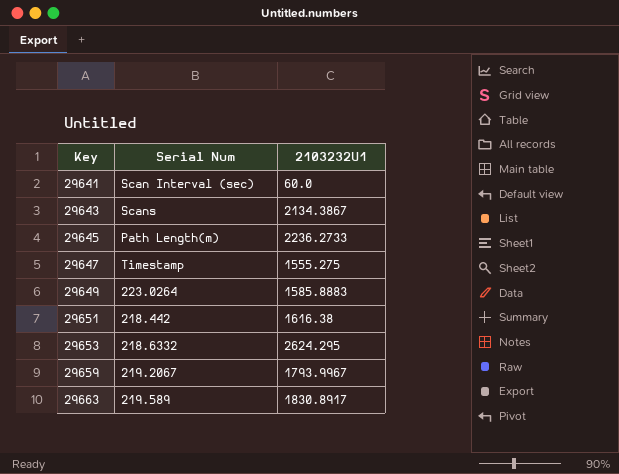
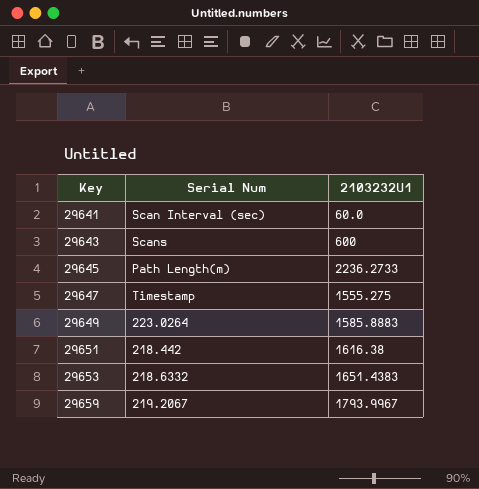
row 29663: 219.589 | 1830.8917 -> none
29643 | 2103232U1: 2134.3867 -> 600
29653 | 2103232U1: 2624.295 -> 1651.4383

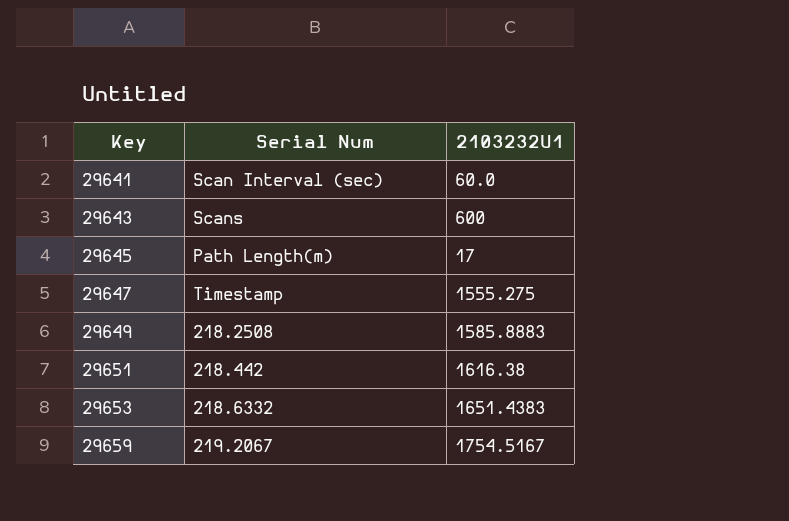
29645 | 2103232U1: 2236.2733 -> 17
29649 | Serial Num: 223.0264 -> 218.2508
29659 | 2103232U1: 1793.9967 -> 1754.5167

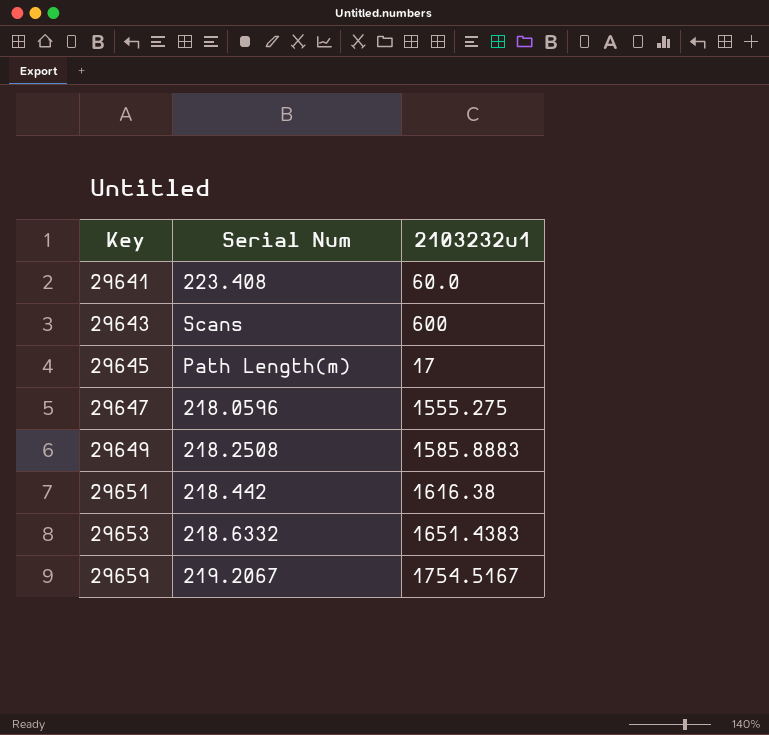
column name: 2103232U1 -> 2103232u1
29641 | Serial Num: Scan Interval (sec) -> 223.408
29647 | Serial Num: Timestamp -> 218.0596

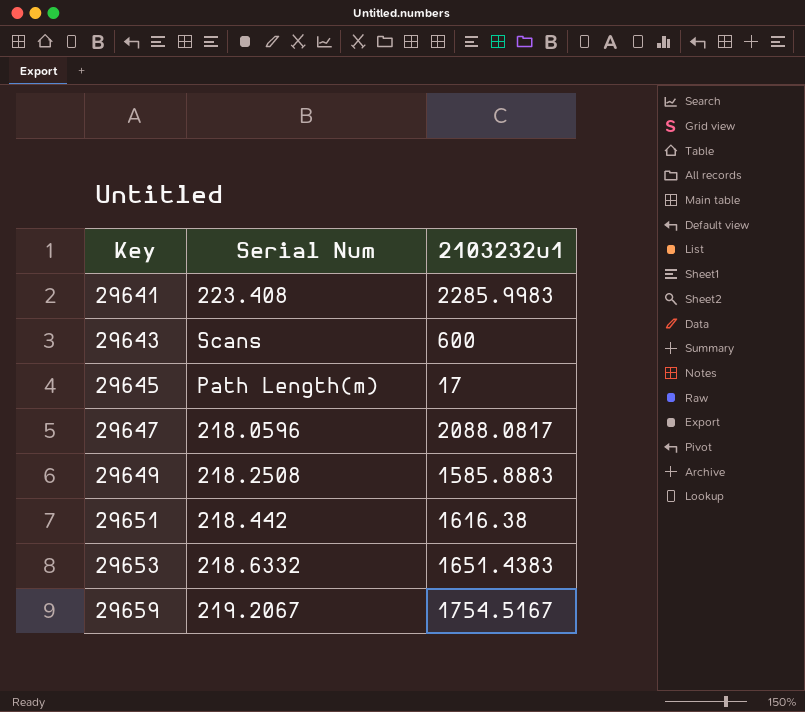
29641 | 2103232u1: 60.0 -> 2285.9983
29647 | 2103232u1: 1555.275 -> 2088.0817

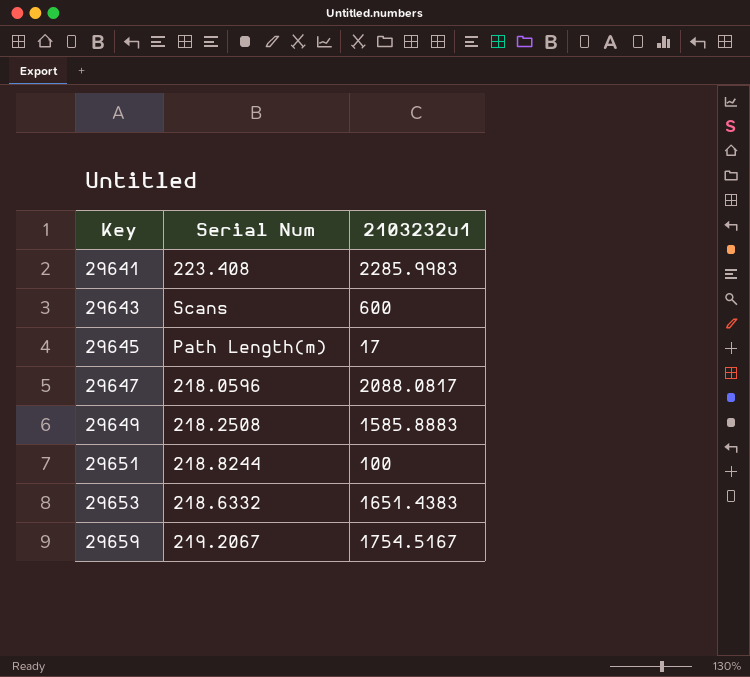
29651 | Serial Num: 218.442 -> 218.8244
29651 | 2103232u1: 1616.38 -> 100

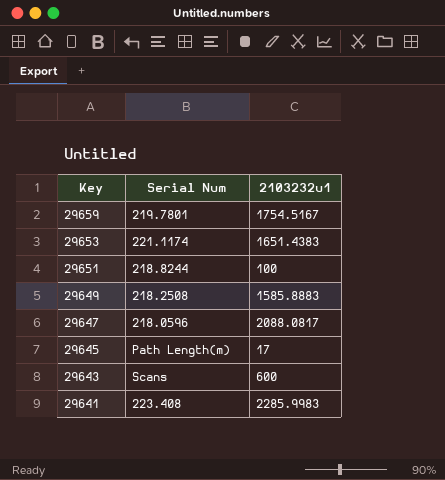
row order: Key ascending -> Key descending
29659 | Serial Num: 219.2067 -> 219.7801
29653 | Serial Num: 218.6332 -> 221.1174

